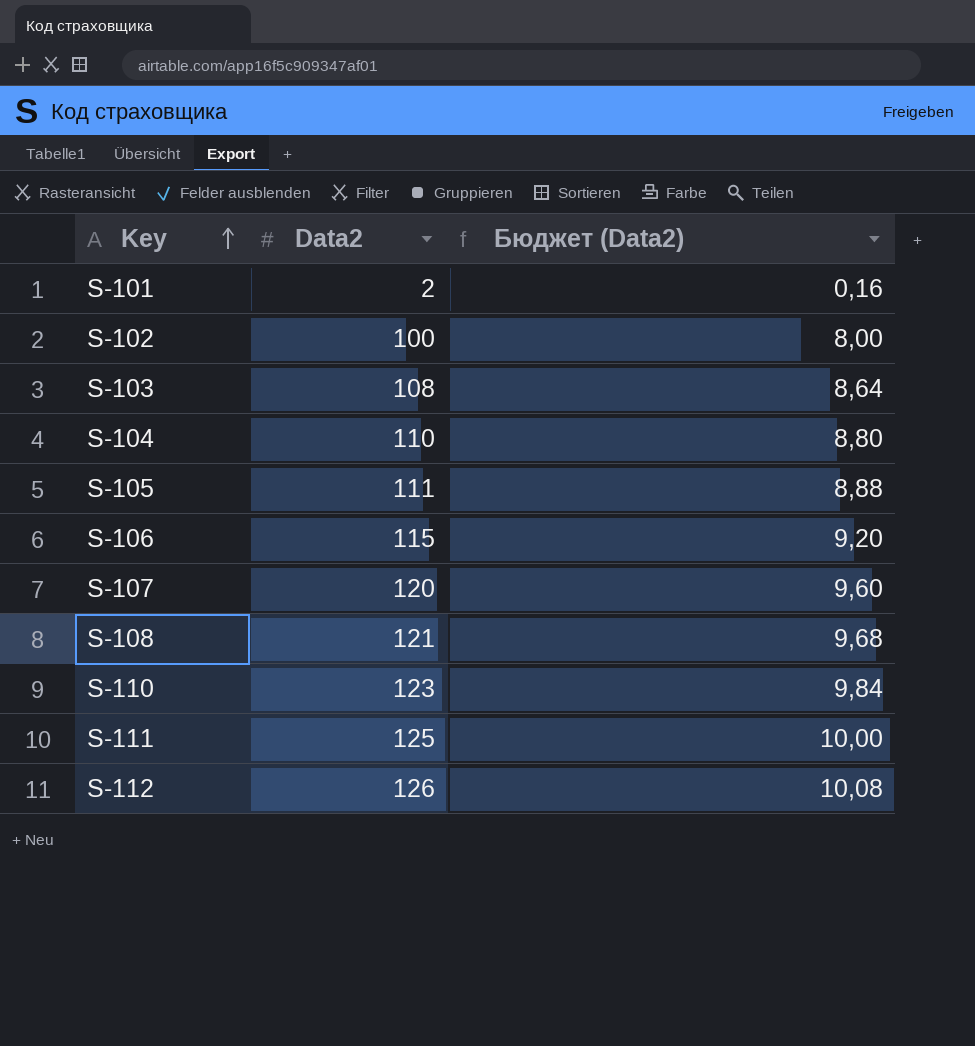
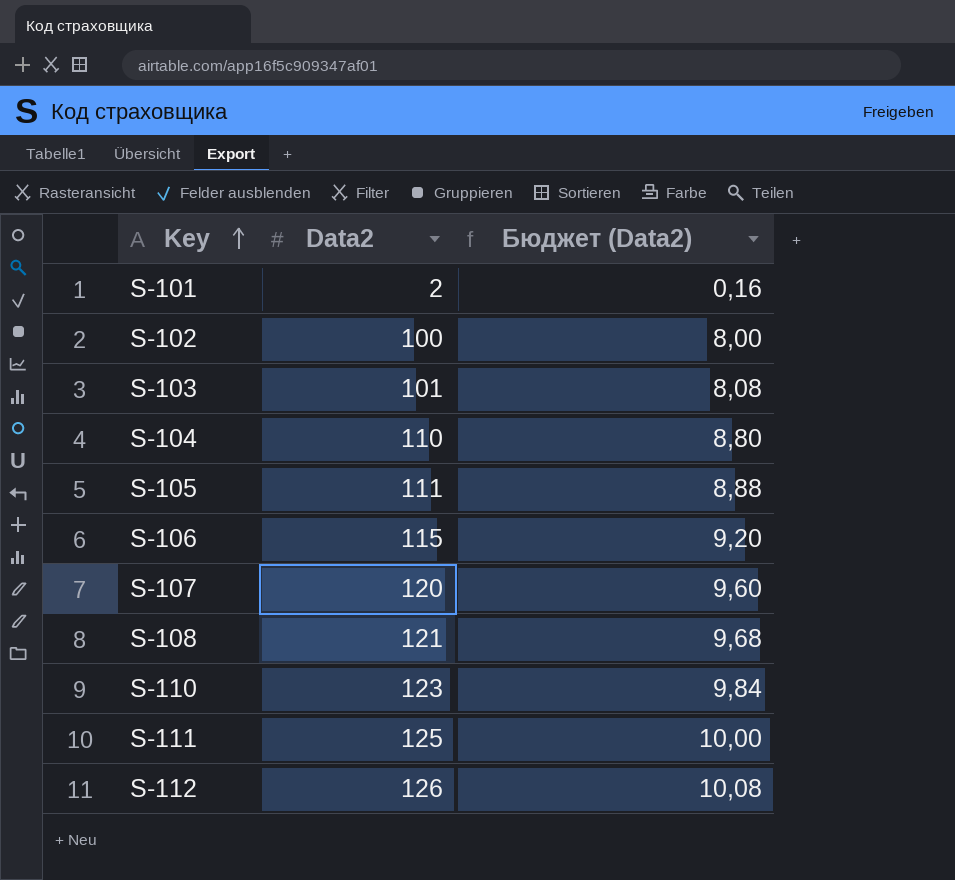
S-103 | Data2: 108 -> 101
S-103 | Бюджет (Data2): 8,64 -> 8,08

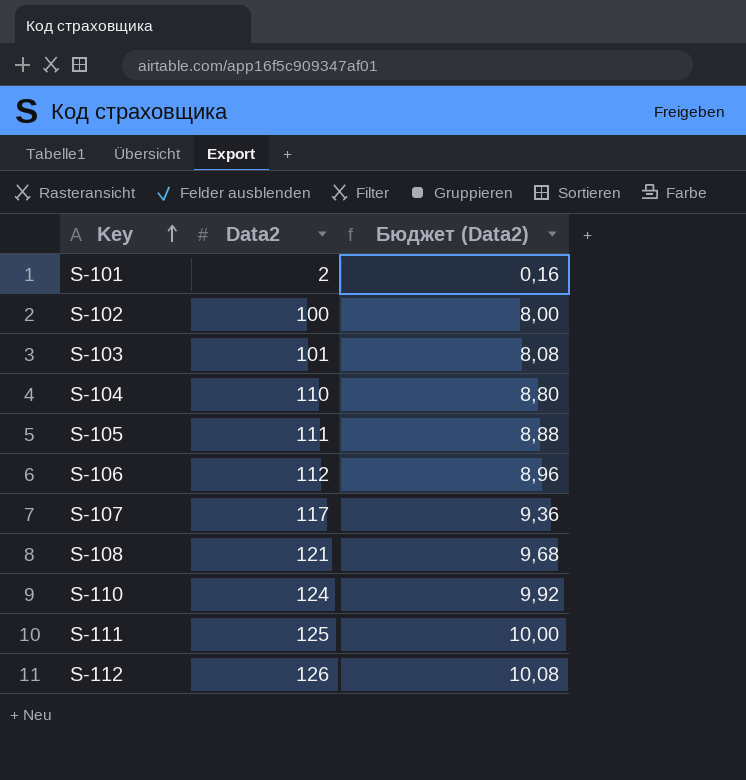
S-106 | Data2: 115 -> 112
S-106 | Бюджет (Data2): 9,20 -> 8,96
S-107 | Data2: 120 -> 117
S-107 | Бюджет (Data2): 9,60 -> 9,36
S-110 | Data2: 123 -> 124
S-110 | Бюджет (Data2): 9,84 -> 9,92

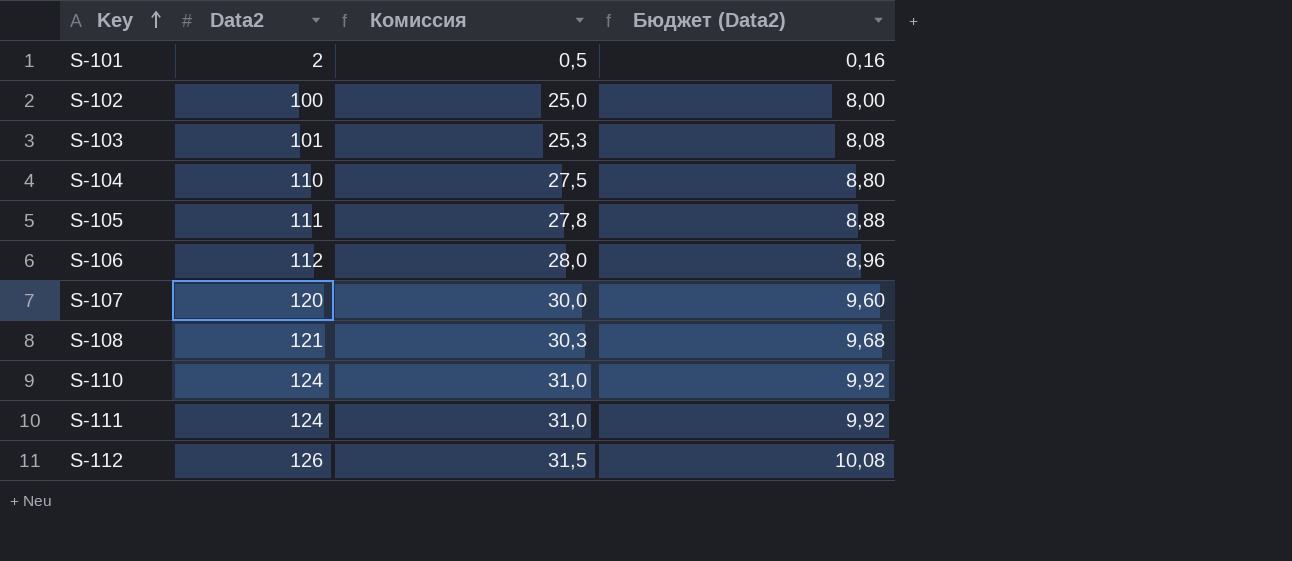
column Комиссия | formula: none -> [Data2] * 0,25
S-107 | Data2: 117 -> 120
S-107 | Бюджет (Data2): 9,36 -> 9,60
S-111 | Data2: 125 -> 124
S-111 | Бюджет (Data2): 10,00 -> 9,92

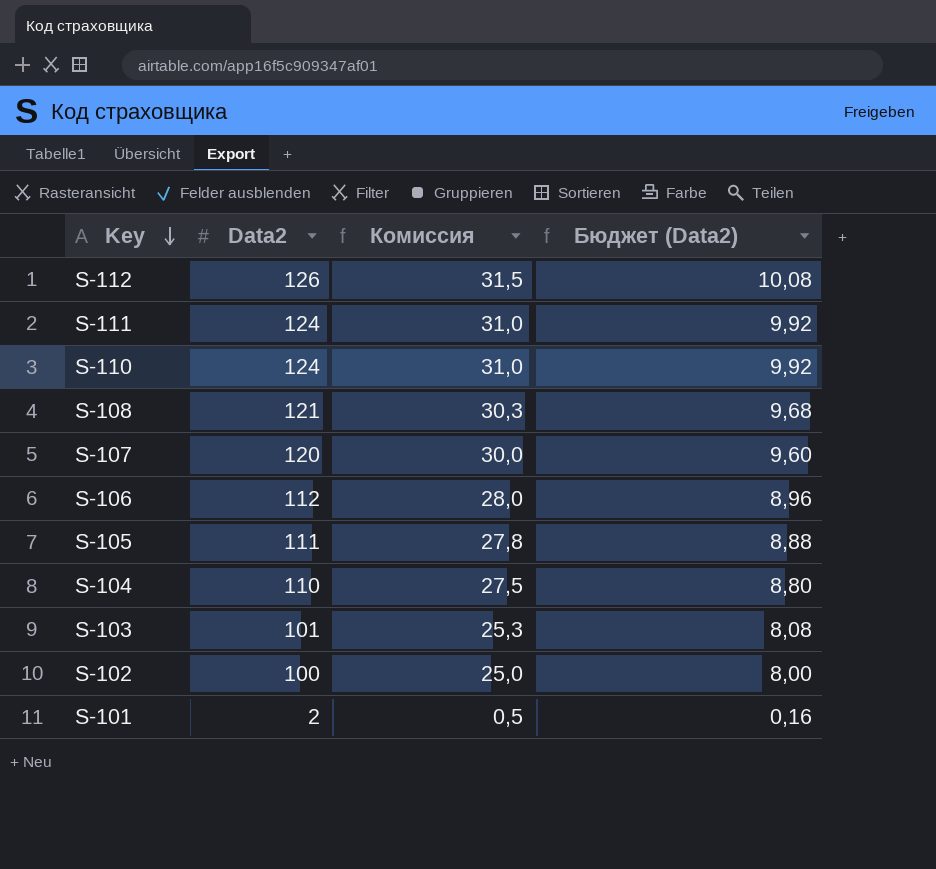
row order: Key ascending -> Key descending

